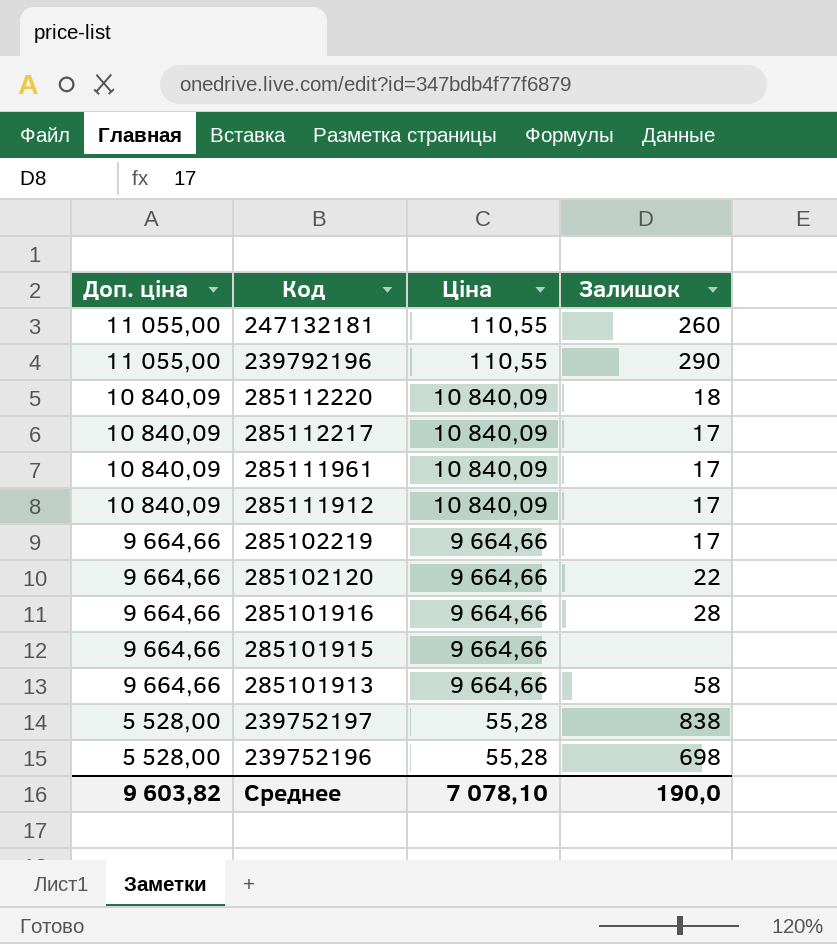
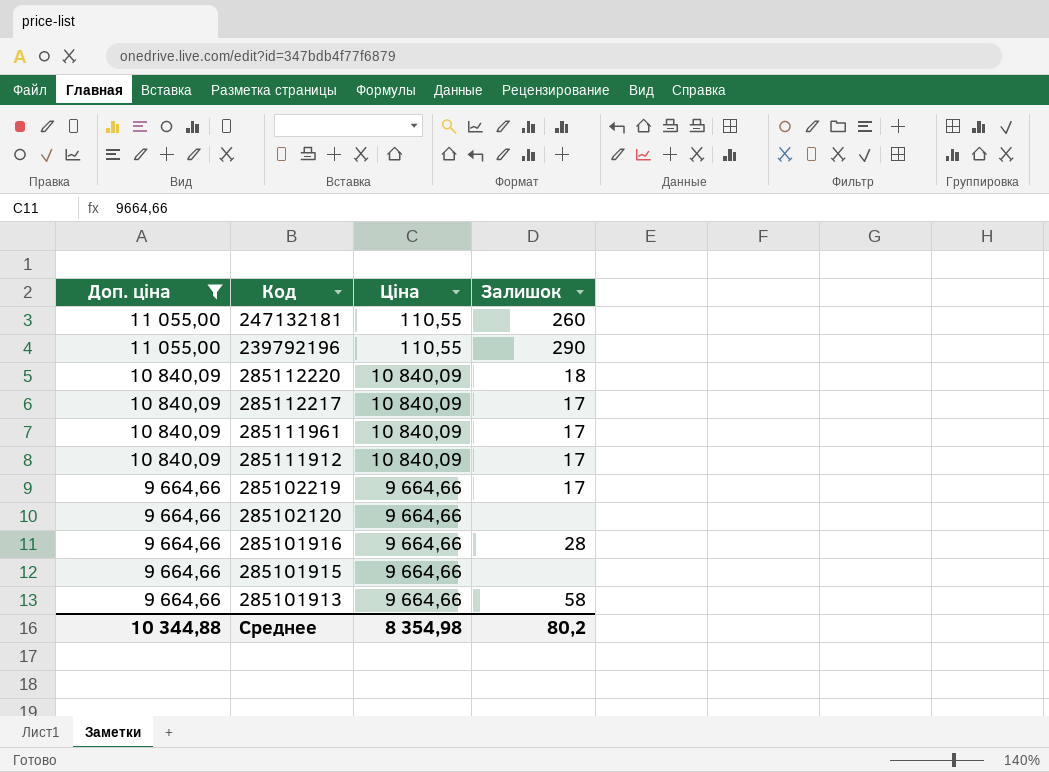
filter: none -> Доп. ціна != 5 528,00
285102120 | Залишок: 22 -> none
Среднее | Доп. ціна: 9 603,82 -> 10 344,88
Среднее | Ціна: 7 078,10 -> 8 354,98
Среднее | Залишок: 190,0 -> 80,2

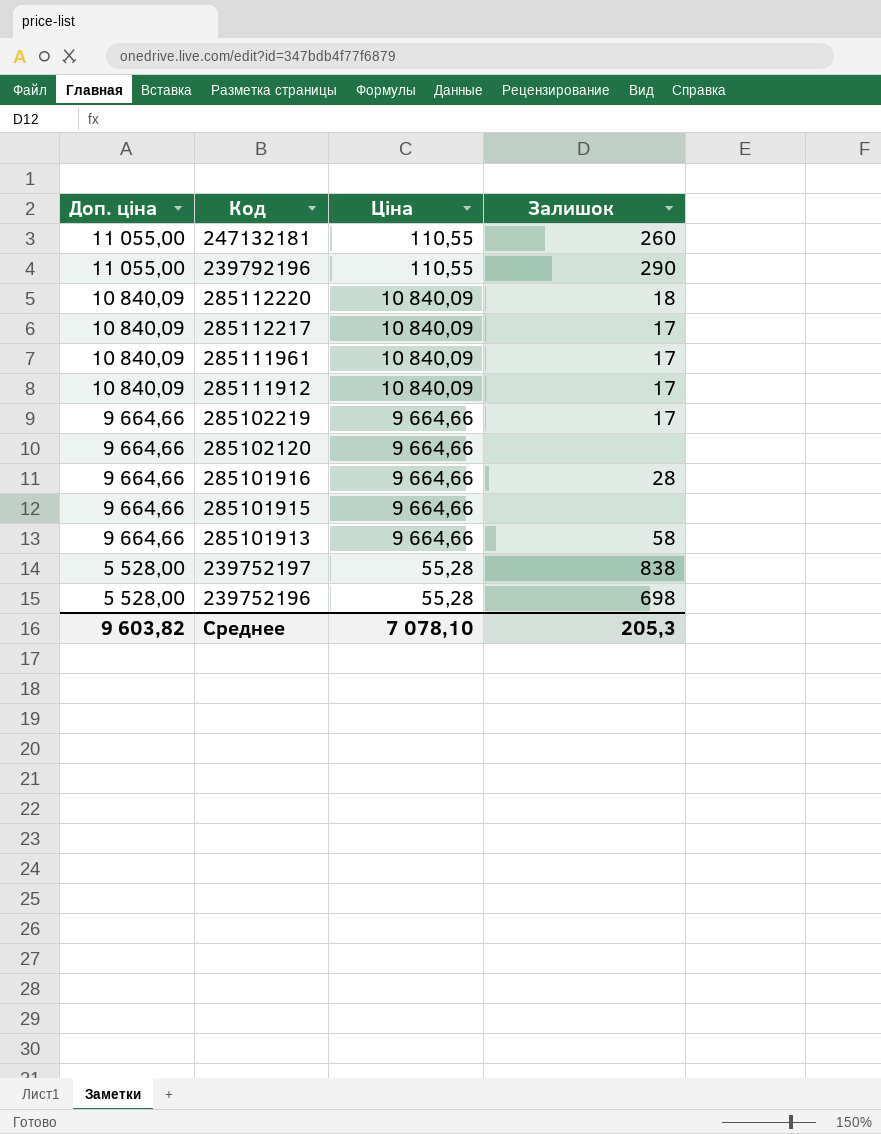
filter: Доп. ціна != 5 528,00 -> none
Среднее | Доп. ціна: 10 344,88 -> 9 603,82
Среднее | Ціна: 8 354,98 -> 7 078,10
Среднее | Залишок: 80,2 -> 205,3

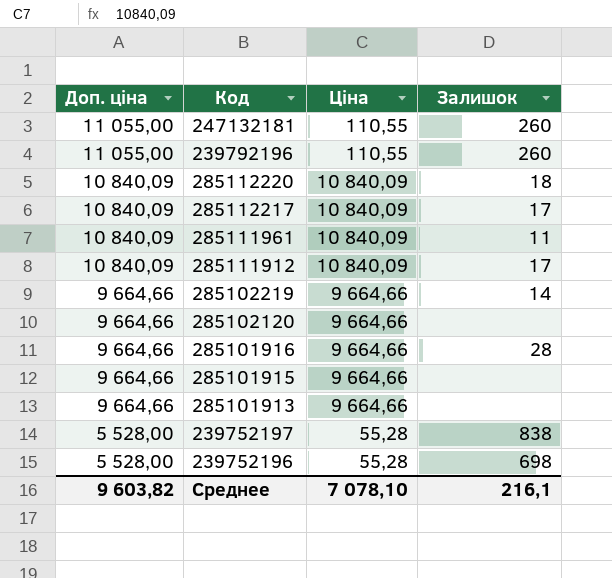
239792196 | Залишок: 290 -> 260
285111961 | Залишок: 17 -> 11
285102219 | Залишок: 17 -> 14
285101913 | Залишок: 58 -> none
Среднее | Залишок: 205,3 -> 216,1

